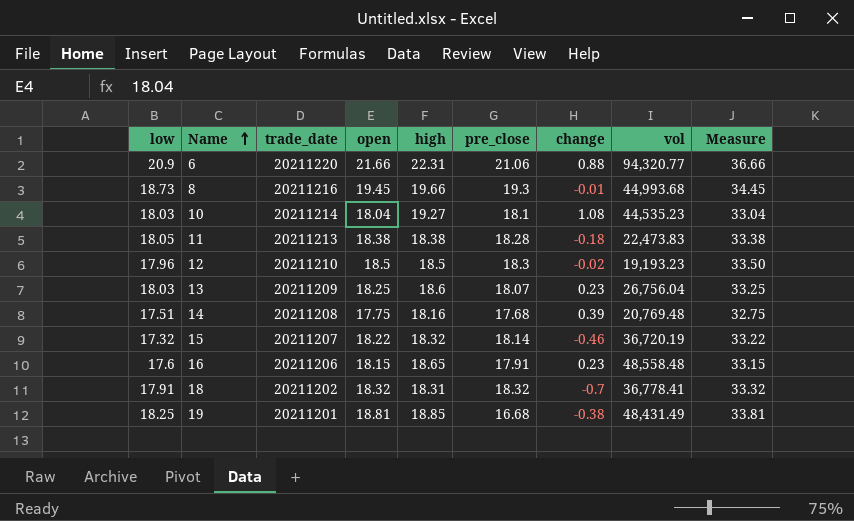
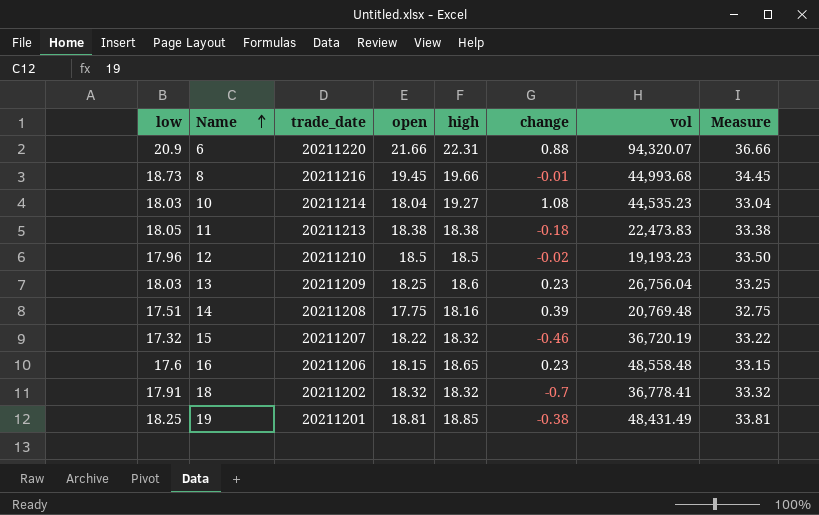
column pre_close | position: 6 -> none
6 | vol: 94,320.77 -> 94,320.07
18 | high: 18.31 -> 18.32

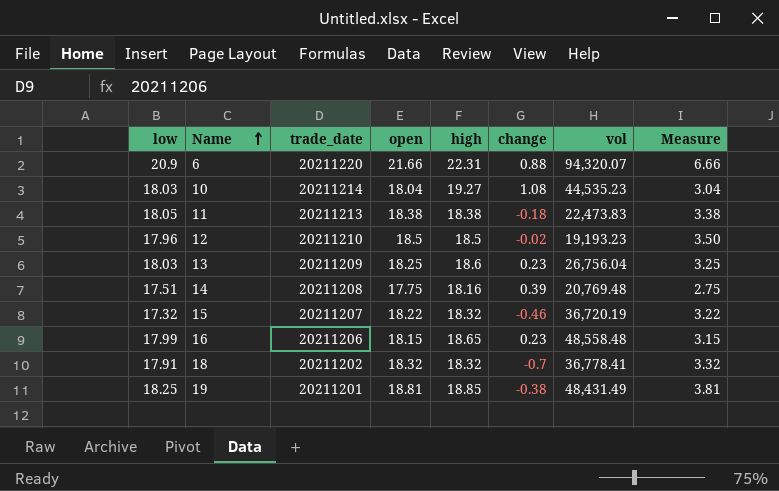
column Measure | formula: [open] + 15 -> [open] - 15
row 8: 18.73 | 20211216 | 19.45 | 19.66 | -0.01 | 44,993.68 | 34.45 -> none
16 | low: 17.6 -> 17.99

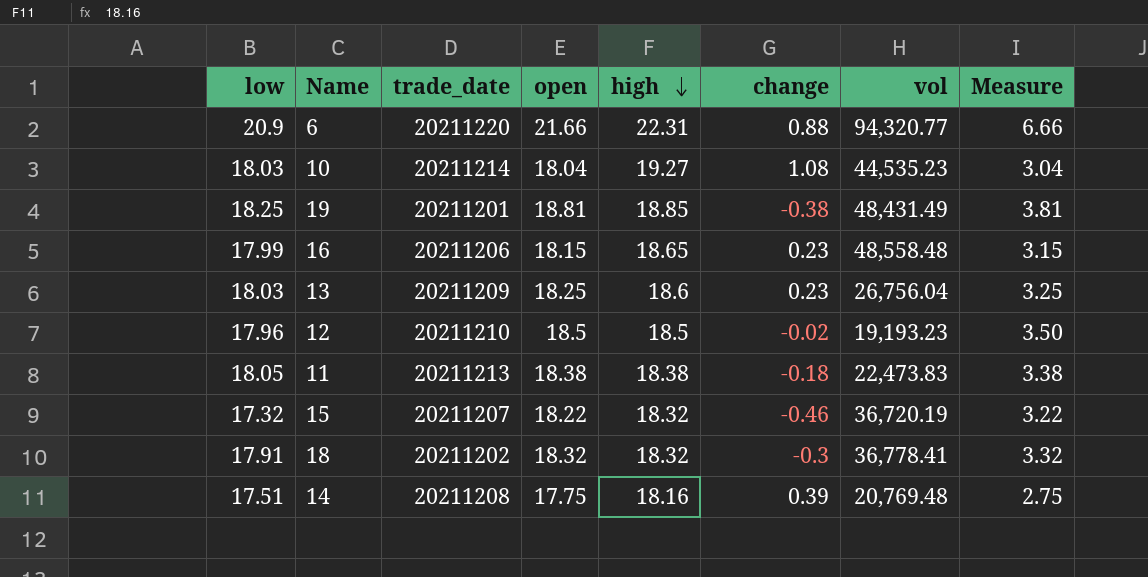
row order: Name ascending -> high descending
6 | vol: 94,320.07 -> 94,320.77
18 | change: -0.7 -> -0.3

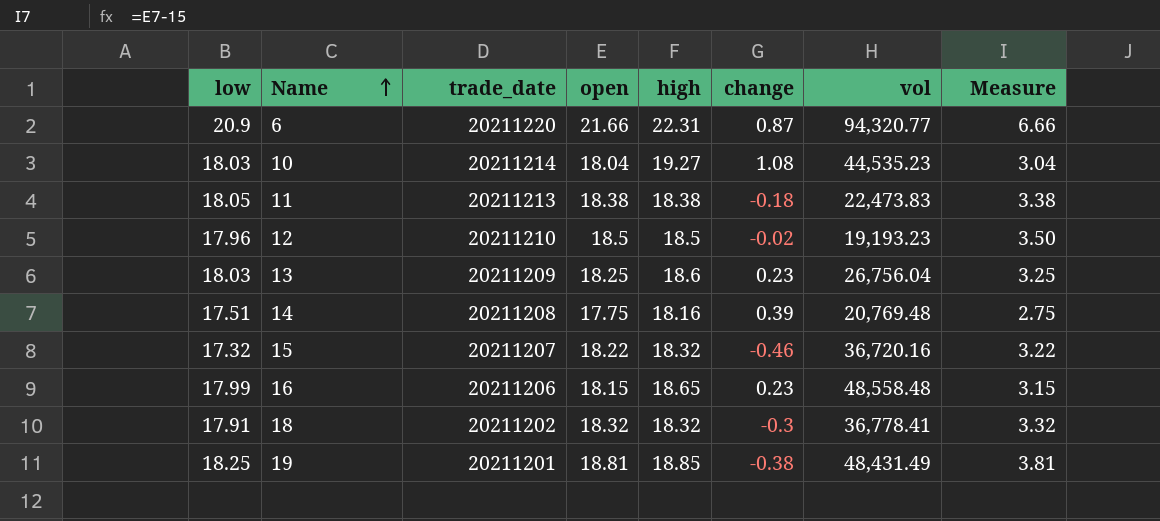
row order: high descending -> Name ascending
6 | change: 0.88 -> 0.87
15 | vol: 36,720.19 -> 36,720.16

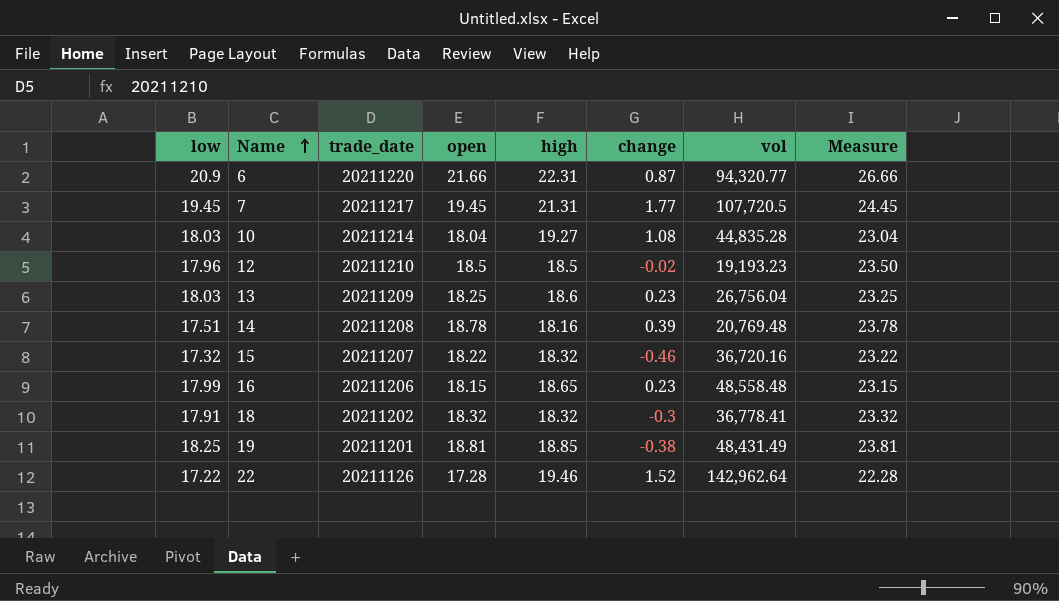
column Measure | formula: [open] - 15 -> [open] + 5
row 11: 18.05 | 20211213 | 18.38 | 18.38 | -0.18 | 22,473.83 | 3.38 -> none
row 7: none -> 19.45 | 20211217 | 19.45 | 21.31 | 1.77 | 107,720.5 | 24.45
10 | vol: 44,535.23 -> 44,835.28
14 | open: 17.75 -> 18.78
row 22: none -> 17.22 | 20211126 | 17.28 | 19.46 | 1.52 | 142,962.64 | 22.28

